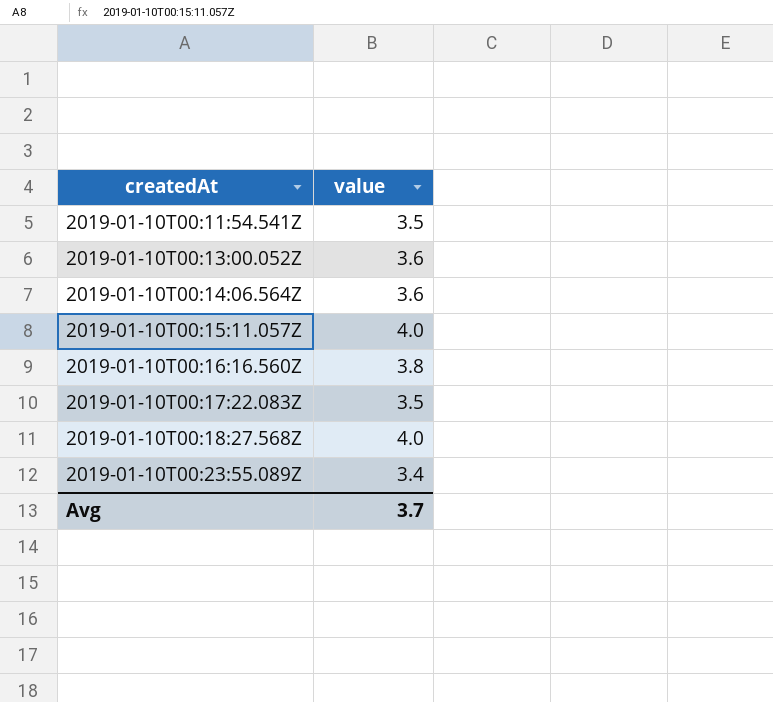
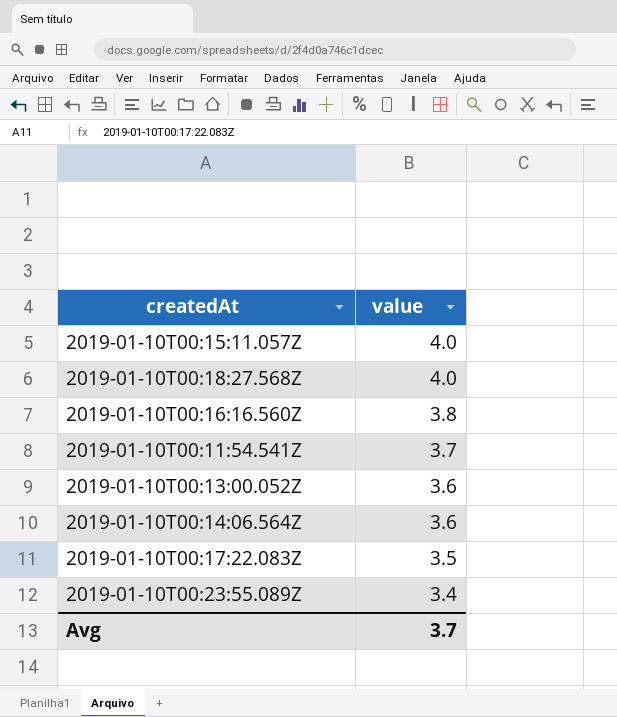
row order: createdAt ascending -> value descending
2019-01-10T00:11:54.541Z | value: 3.5 -> 3.7

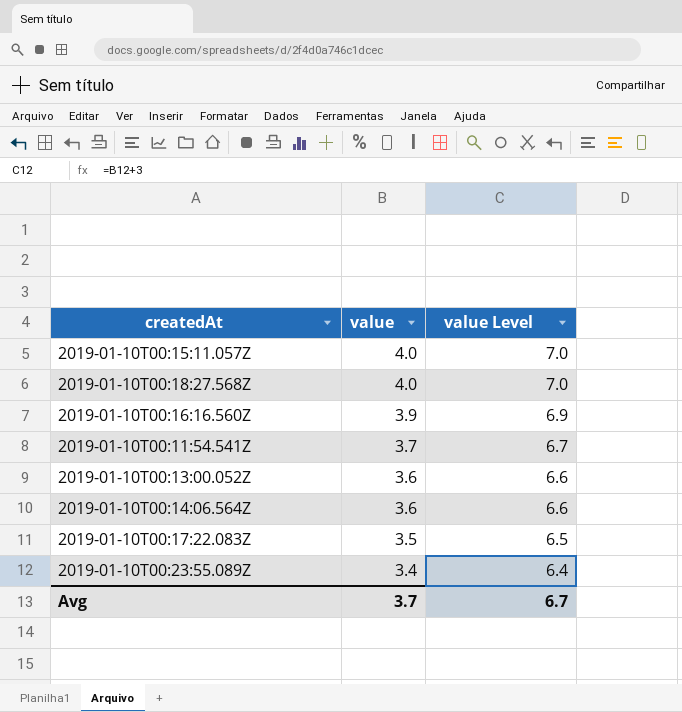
column value Level | formula: none -> [value] + 3
2019-01-10T00:16:16.560Z | value: 3.8 -> 3.9

